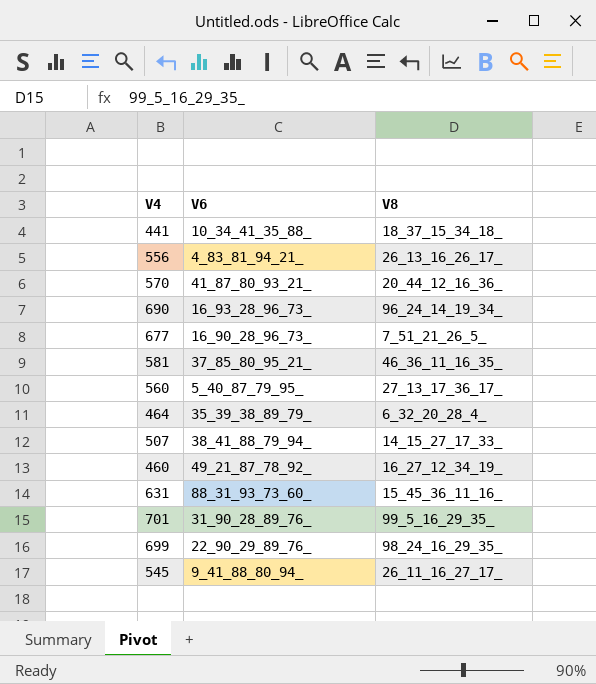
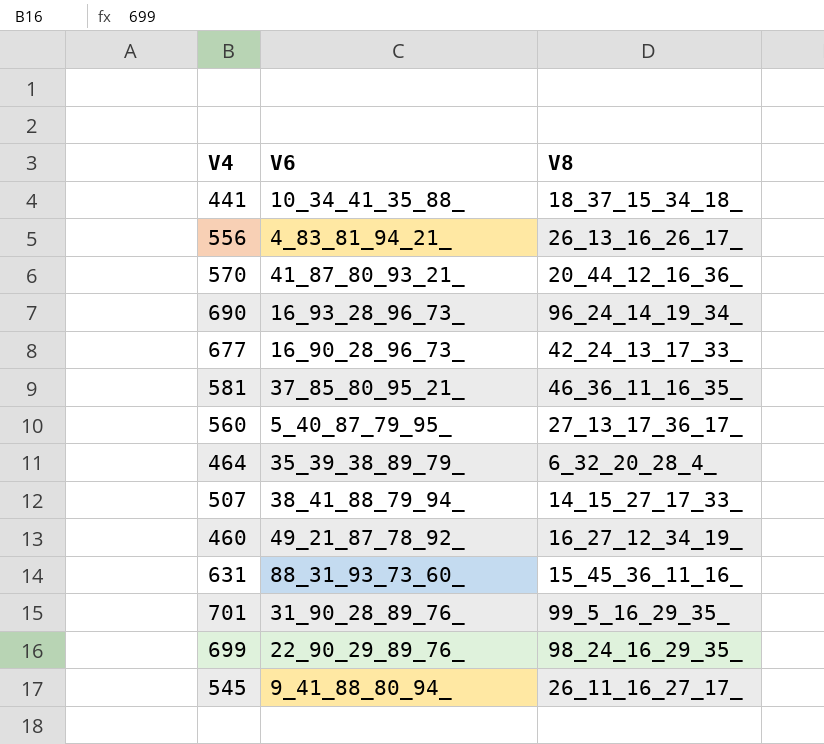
677 | V8: 7_51_21_26_5_ -> 42_24_13_17_33_

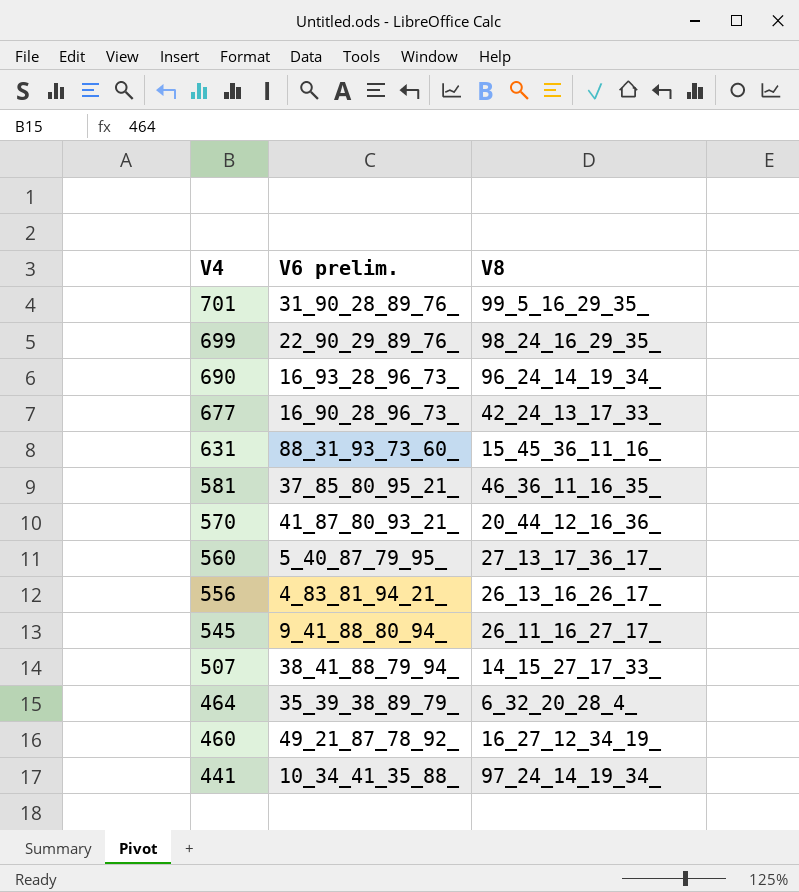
row order: none -> V4 descending
column name: V6 -> V6 prelim.
441 | V8: 18_37_15_34_18_ -> 97_24_14_19_34_

